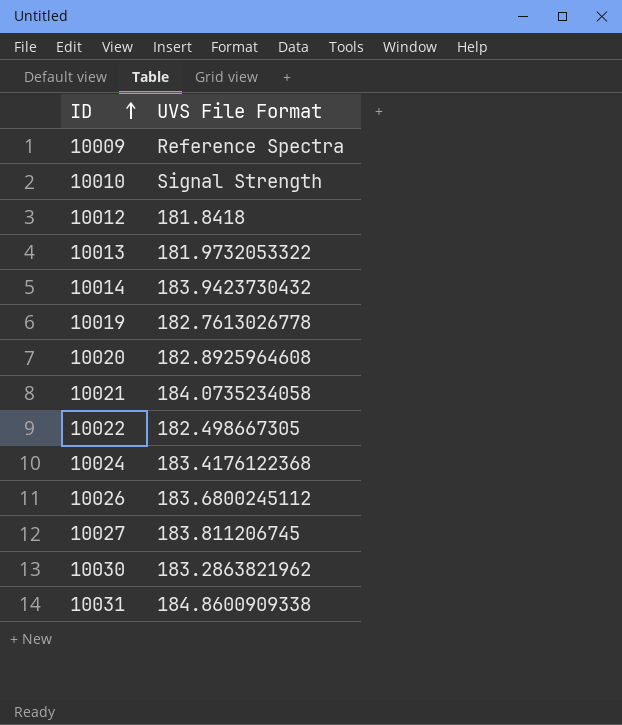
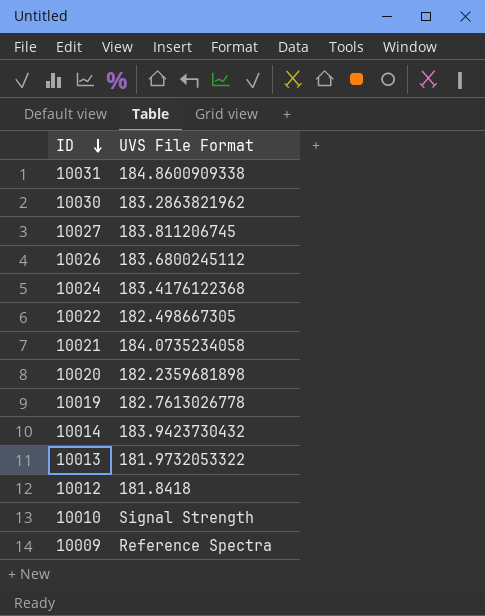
row order: ID ascending -> ID descending
10020 | UVS File Format: 182.8925964608 -> 182.2359681898

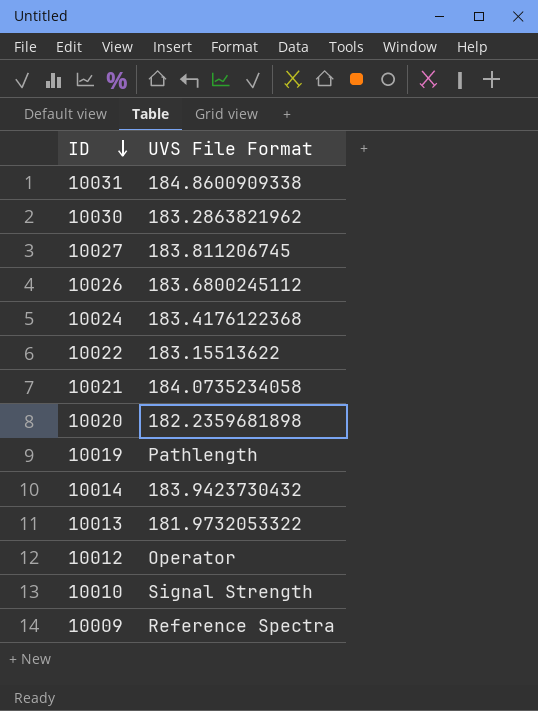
10022 | UVS File Format: 182.498667305 -> 183.15513622
10019 | UVS File Format: 182.7613026778 -> Pathlength
10012 | UVS File Format: 181.8418 -> Operator

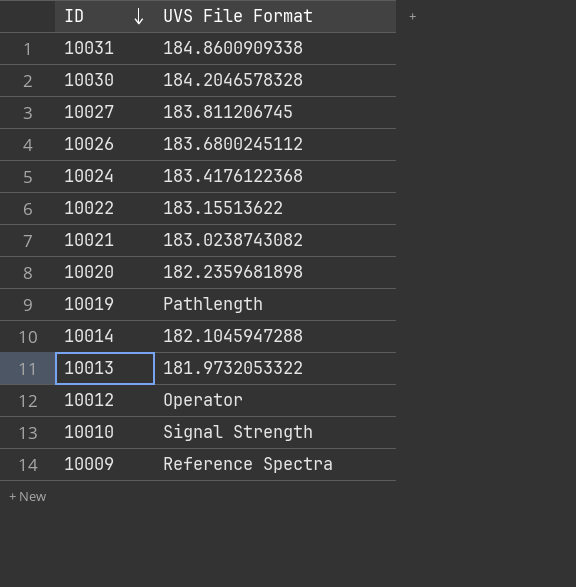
10030 | UVS File Format: 183.2863821962 -> 184.2046578328
10021 | UVS File Format: 184.0735234058 -> 183.0238743082
10014 | UVS File Format: 183.9423730432 -> 182.1045947288

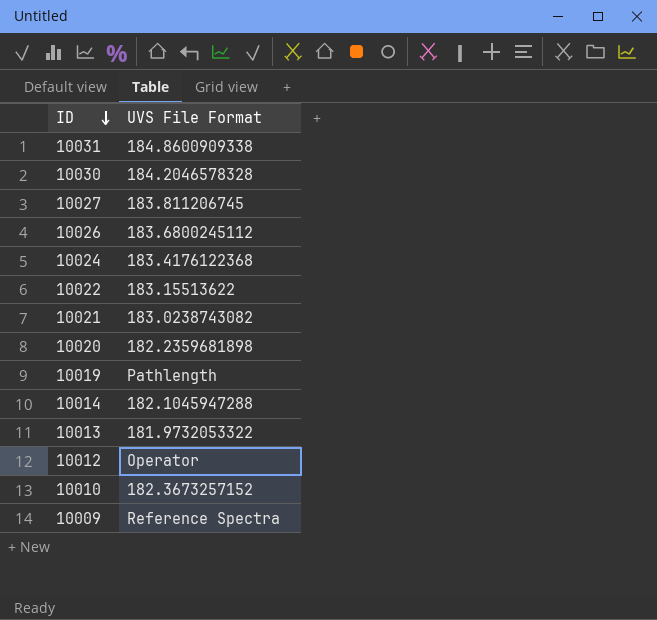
10010 | UVS File Format: Signal Strength -> 182.3673257152

